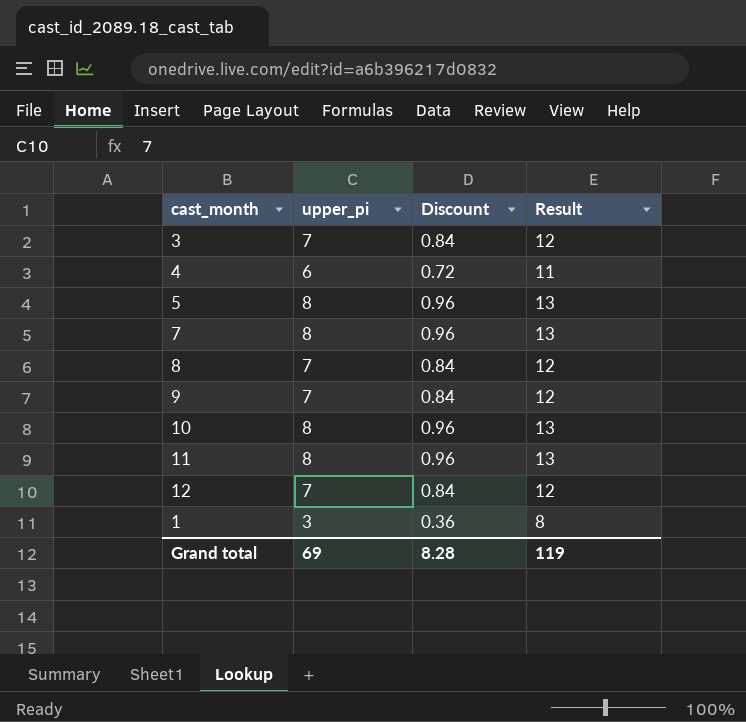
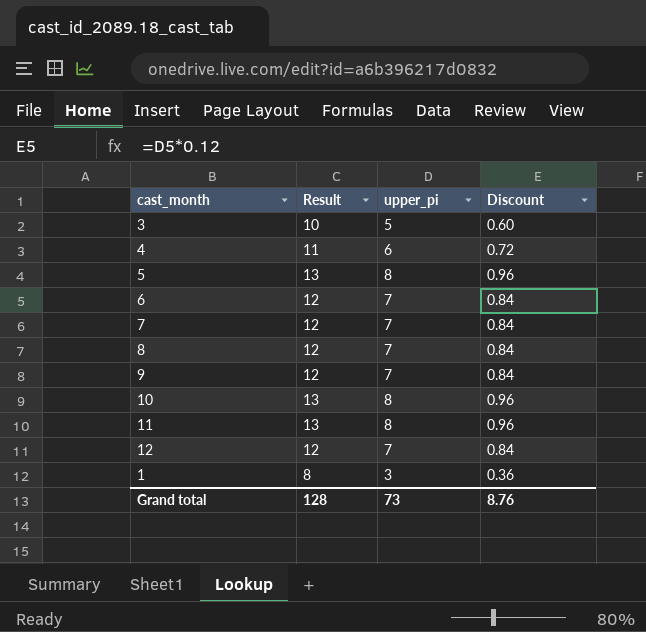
column Result | position: 4 -> 2
3 | Result: 12 -> 10
3 | upper_pi: 7 -> 5
3 | Discount: 0.84 -> 0.60
row 6: none -> 12 | 7 | 0.84
7 | Result: 13 -> 12
7 | upper_pi: 8 -> 7
7 | Discount: 0.96 -> 0.84
Grand total | Result: 119 -> 128
Grand total | upper_pi: 69 -> 73
Grand total | Discount: 8.28 -> 8.76

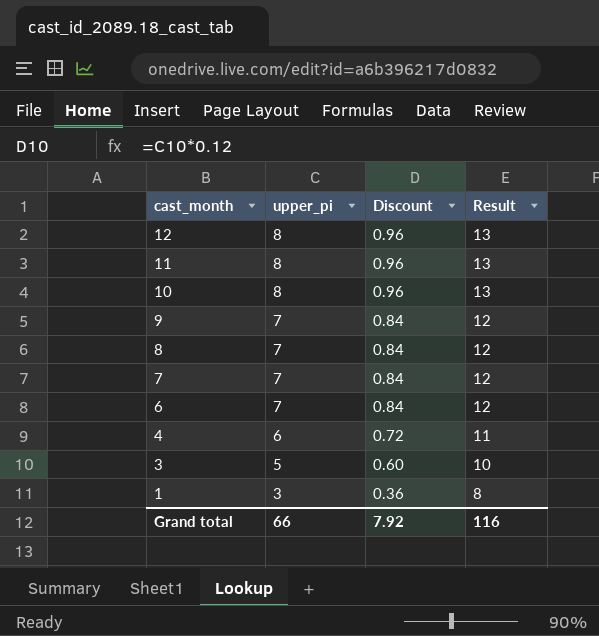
row order: none -> cast_month descending
column Result | position: 2 -> 4
row 5: 13 | 8 | 0.96 -> none
12 | upper_pi: 7 -> 8
12 | Discount: 0.84 -> 0.96
12 | Result: 12 -> 13
Grand total | upper_pi: 73 -> 66
Grand total | Discount: 8.76 -> 7.92
Grand total | Result: 128 -> 116

